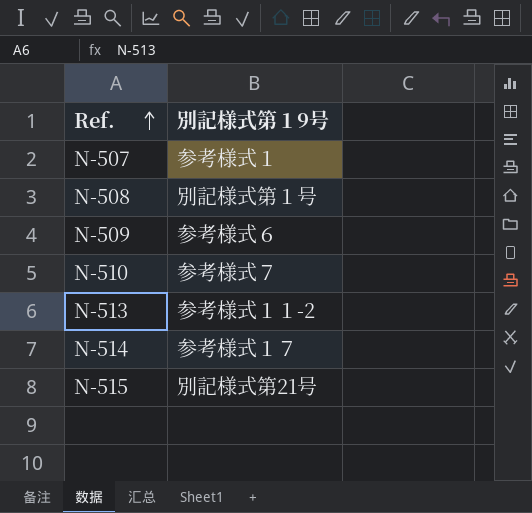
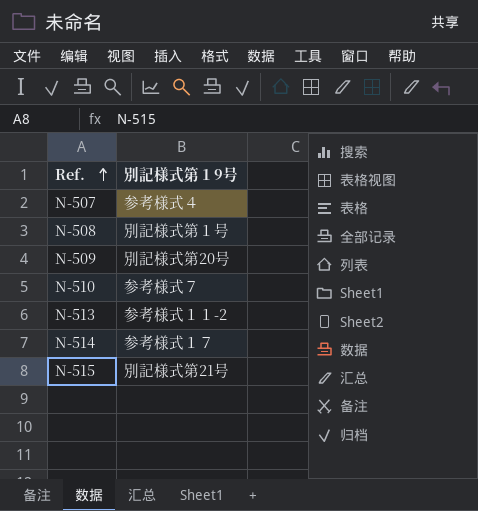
N-507 | 別記様式第１9号: 参考様式１ -> 参考様式４
N-509 | 別記様式第１9号: 参考様式６ -> 別記様式第20号

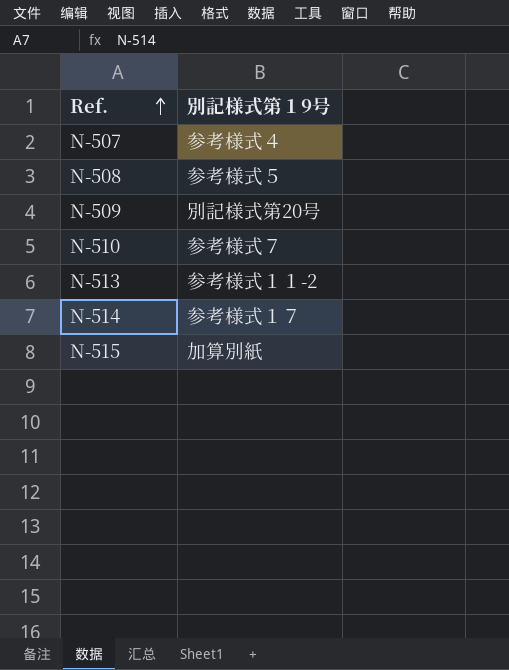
N-508 | 別記様式第１9号: 別記様式第１号 -> 参考様式５
N-515 | 別記様式第１9号: 別記様式第21号 -> 加算別紙

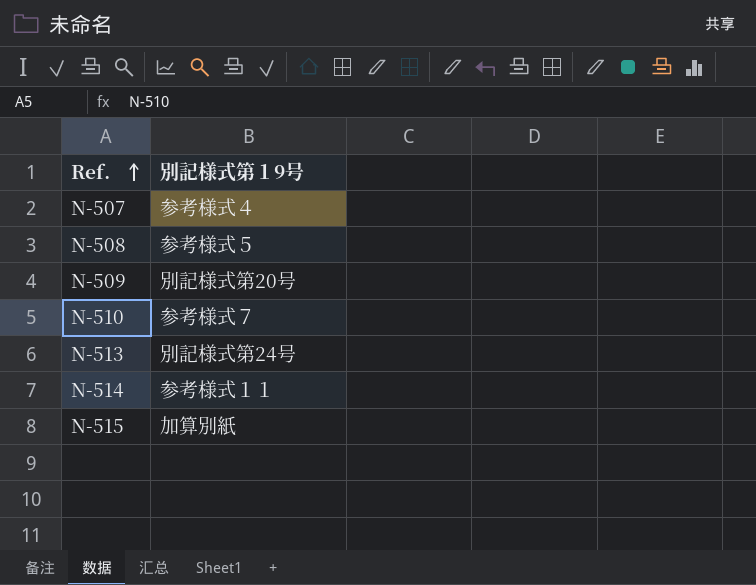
N-513 | 別記様式第１9号: 参考様式１１-2 -> 別記様式第24号
N-514 | 別記様式第１9号: 参考様式１７ -> 参考様式１１

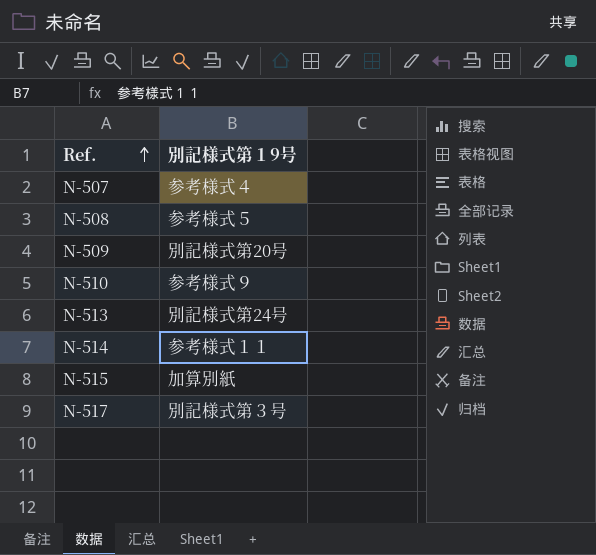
N-510 | 別記様式第１9号: 参考様式７ -> 参考様式９
row N-517: none -> 別記様式第３号

